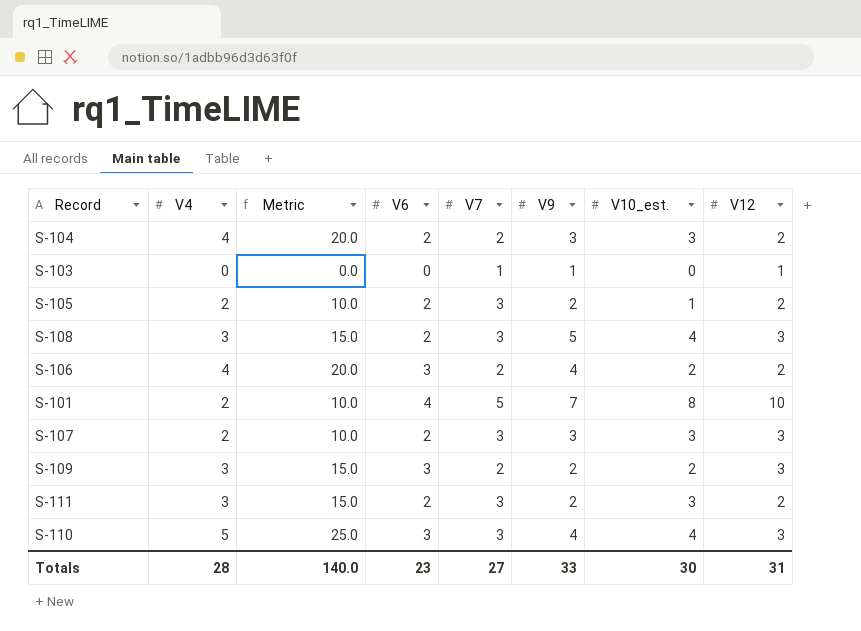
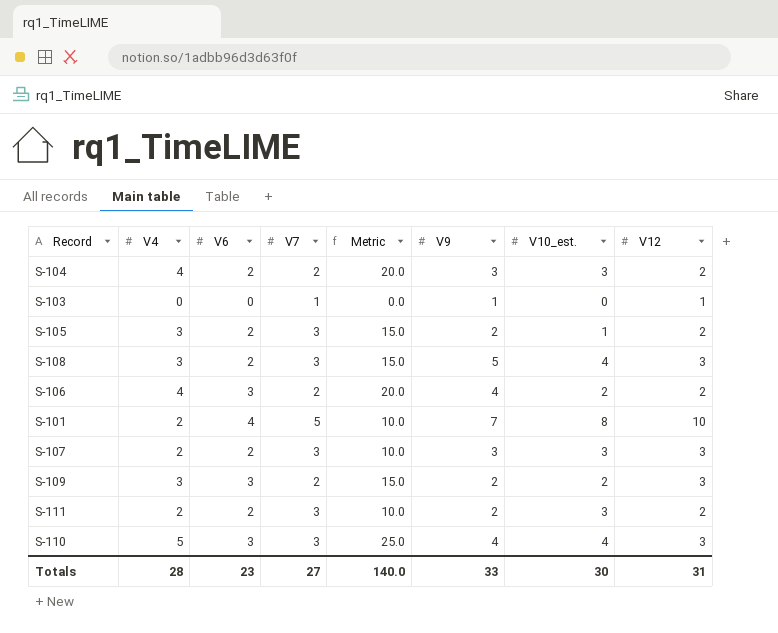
column Metric | position: 3 -> 5
S-105 | V4: 2 -> 3
S-105 | Metric: 10.0 -> 15.0
S-111 | V4: 3 -> 2
S-111 | Metric: 15.0 -> 10.0

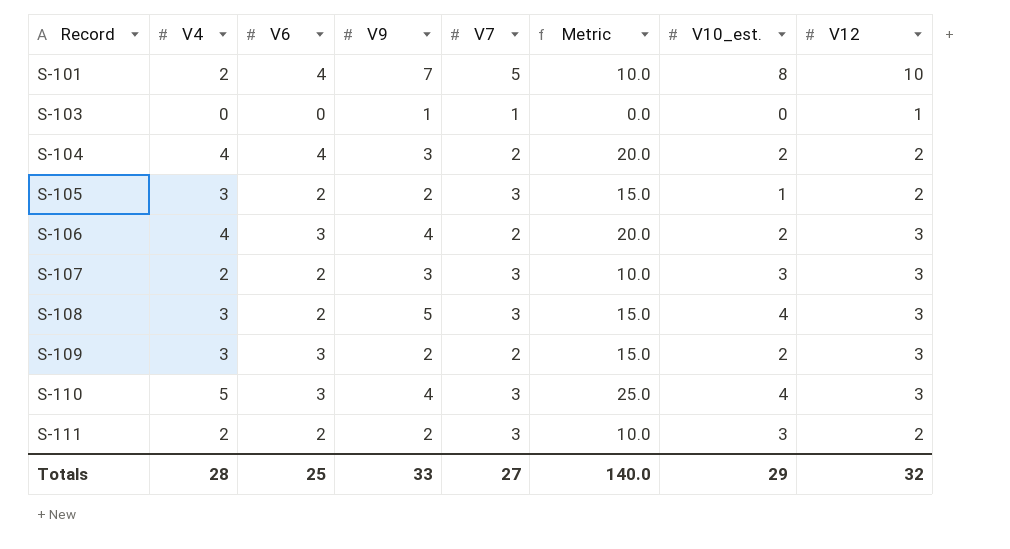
row order: none -> Record ascending
column V9 | position: 6 -> 4
S-104 | V6: 2 -> 4
S-104 | V10_est.: 3 -> 2
S-106 | V12: 2 -> 3
Totals | V6: 23 -> 25
Totals | V10_est.: 30 -> 29
Totals | V12: 31 -> 32

